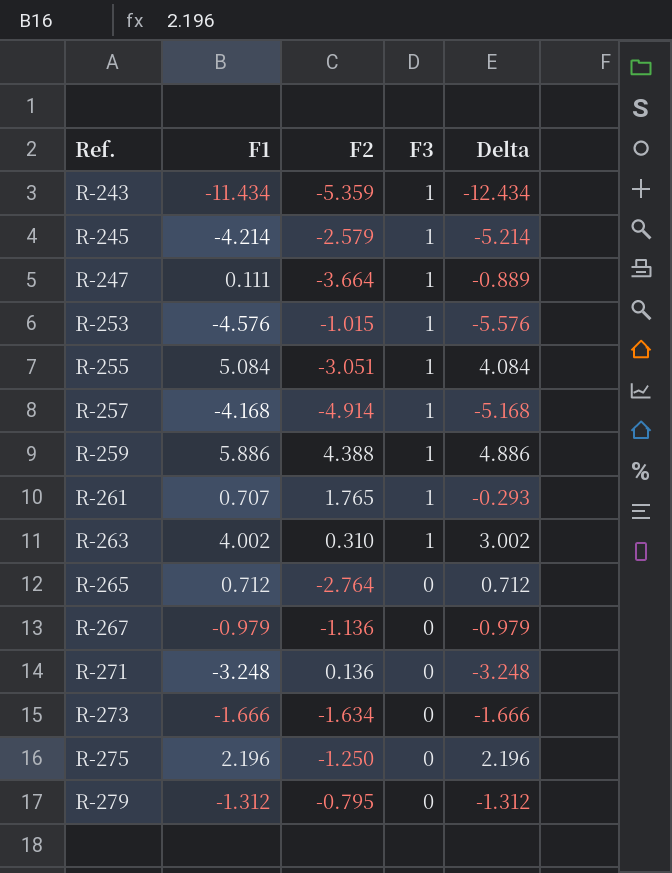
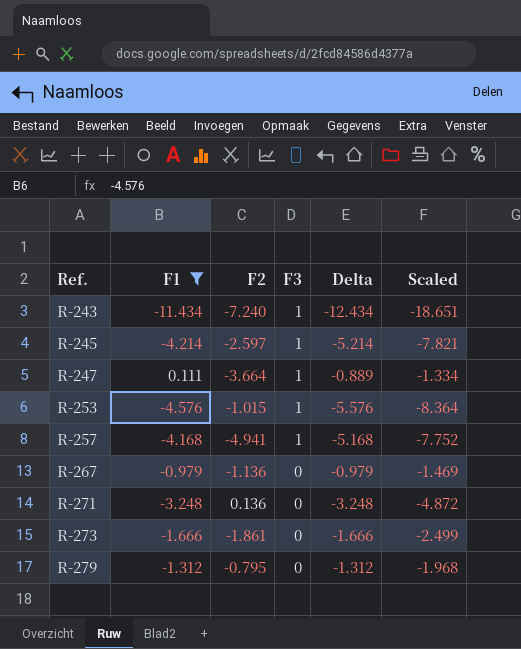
filter: none -> F1 <= 0.111
column Scaled | formula: none -> [Delta] * 1.5
R-243 | F2: -5.359 -> -7.240
R-245 | F2: -2.579 -> -2.597
R-257 | F2: -4.914 -> -4.941
R-273 | F2: -1.634 -> -1.861

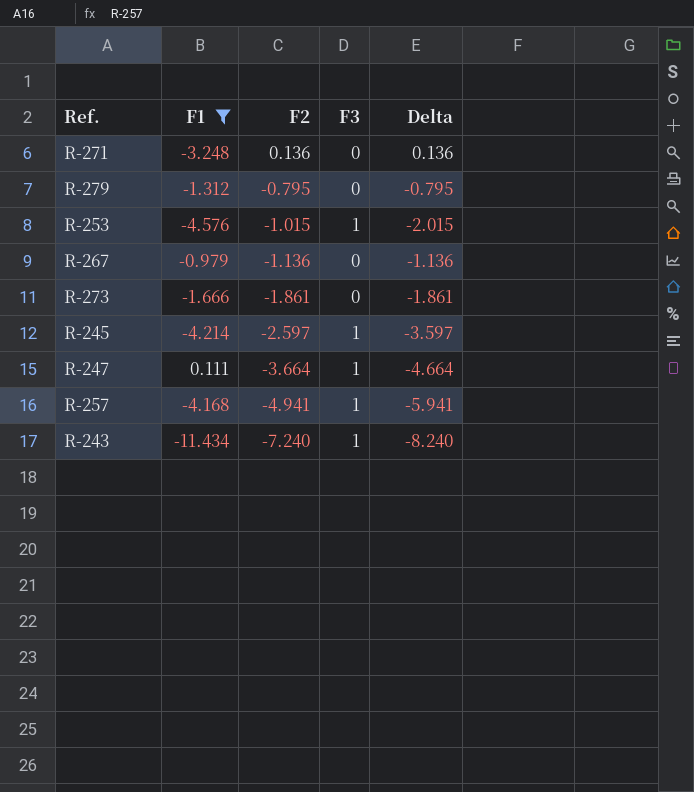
row order: Ref. ascending -> F2 descending
column Scaled | formula: [Delta] * 1.5 -> none
column Delta | formula: [F1] - [F3] -> [F2] - [F3]

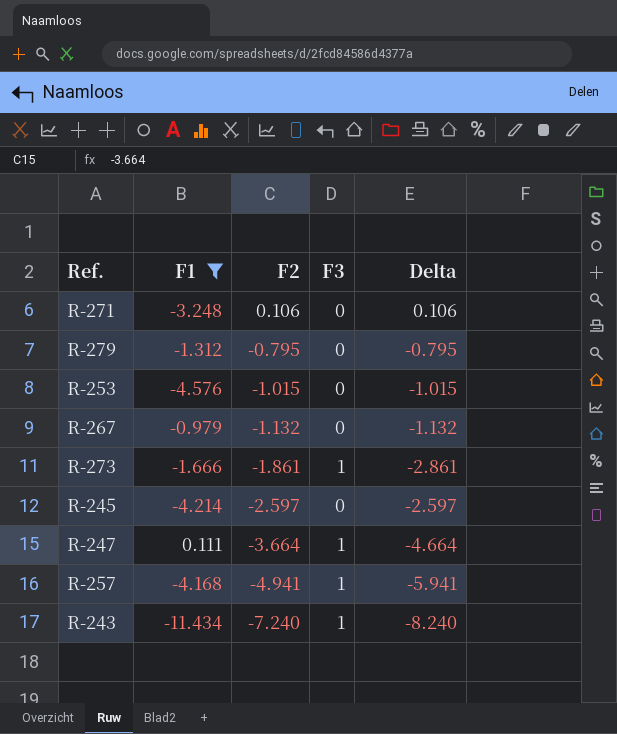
R-271 | F2: 0.136 -> 0.106
R-271 | Delta: 0.136 -> 0.106
R-253 | F3: 1 -> 0
R-253 | Delta: -2.015 -> -1.015
R-267 | F2: -1.136 -> -1.132
R-267 | Delta: -1.136 -> -1.132
R-273 | F3: 0 -> 1
R-273 | Delta: -1.861 -> -2.861
R-245 | F3: 1 -> 0
R-245 | Delta: -3.597 -> -2.597

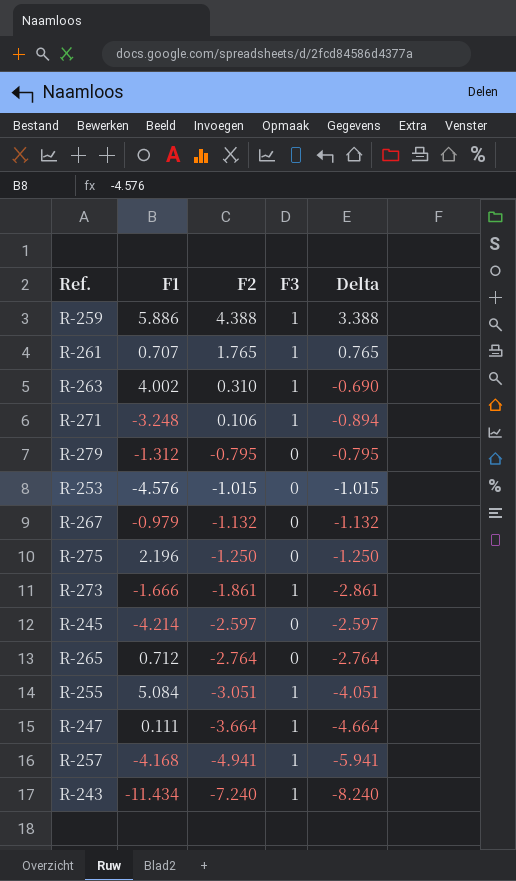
filter: F1 <= 0.111 -> none
R-271 | F3: 0 -> 1
R-271 | Delta: 0.106 -> -0.894

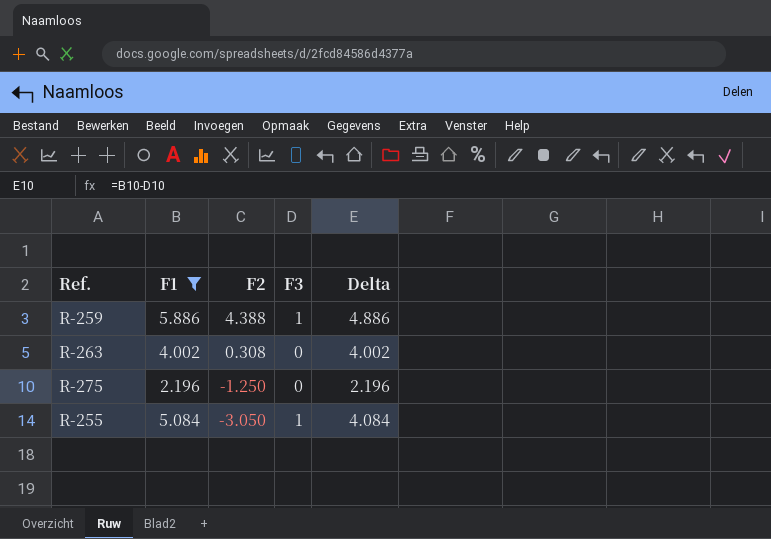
filter: none -> F1 >= 2.196
column Delta | formula: [F2] - [F3] -> [F1] - [F3]
R-263 | F2: 0.310 -> 0.308
R-263 | F3: 1 -> 0
R-255 | F2: -3.051 -> -3.050

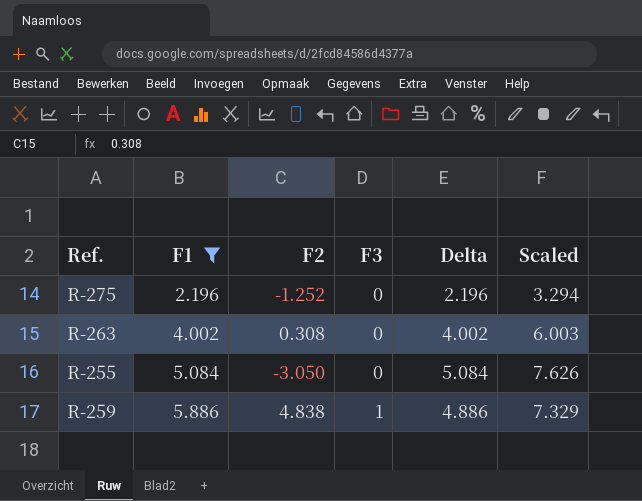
row order: F2 descending -> F1 ascending
column Scaled | formula: none -> [Delta] * 1.5
R-275 | F2: -1.250 -> -1.252
R-255 | F3: 1 -> 0
R-255 | Delta: 4.084 -> 5.084
R-259 | F2: 4.388 -> 4.838

